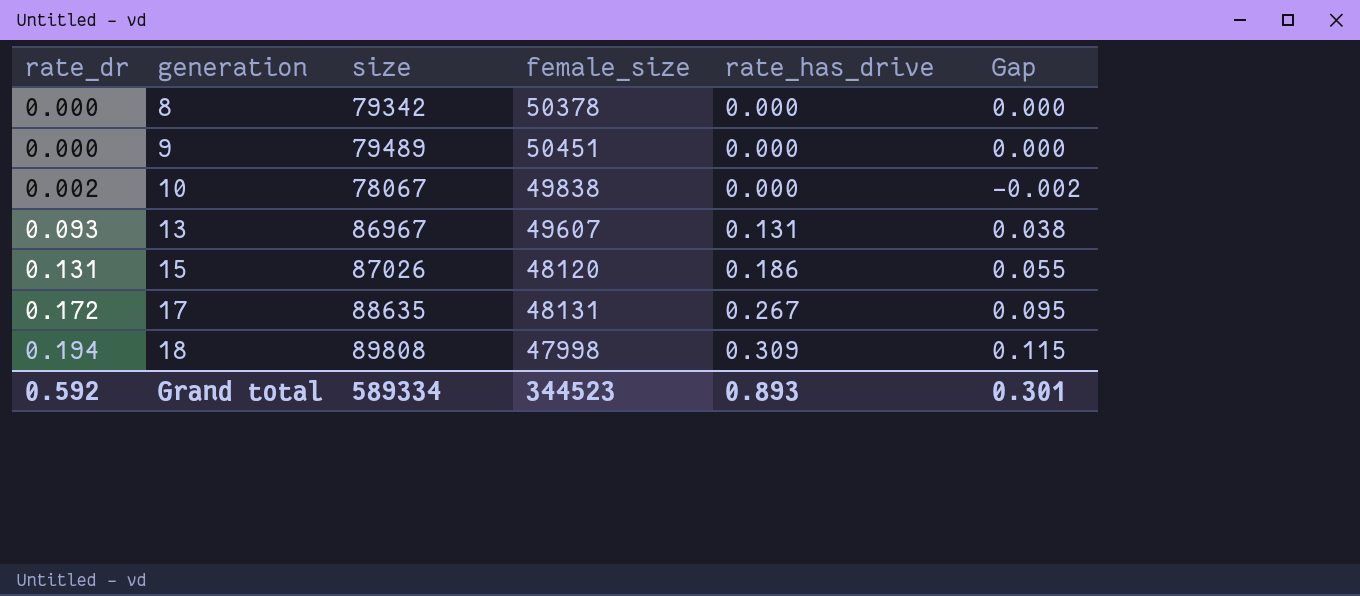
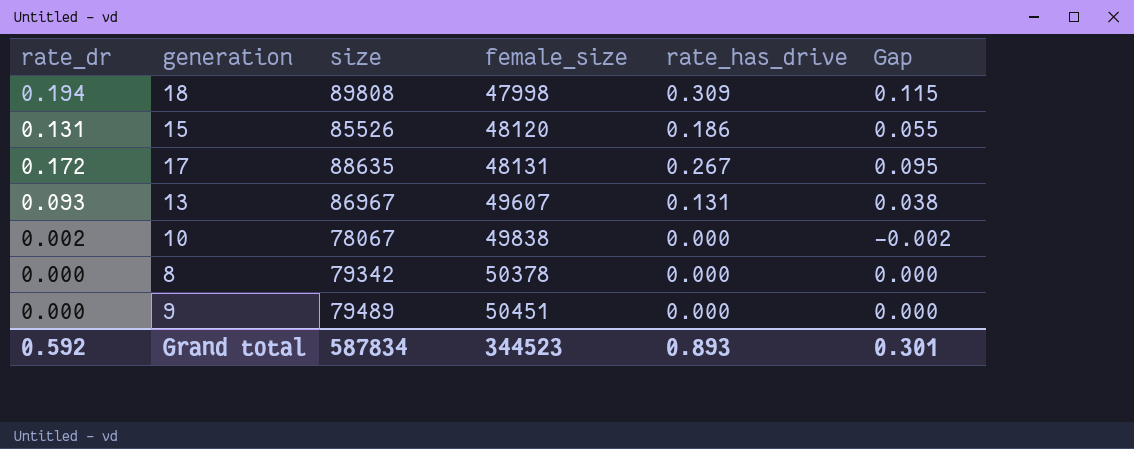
row order: rate_dr ascending -> female_size ascending
15 | size: 87026 -> 85526
Grand total | size: 589334 -> 587834

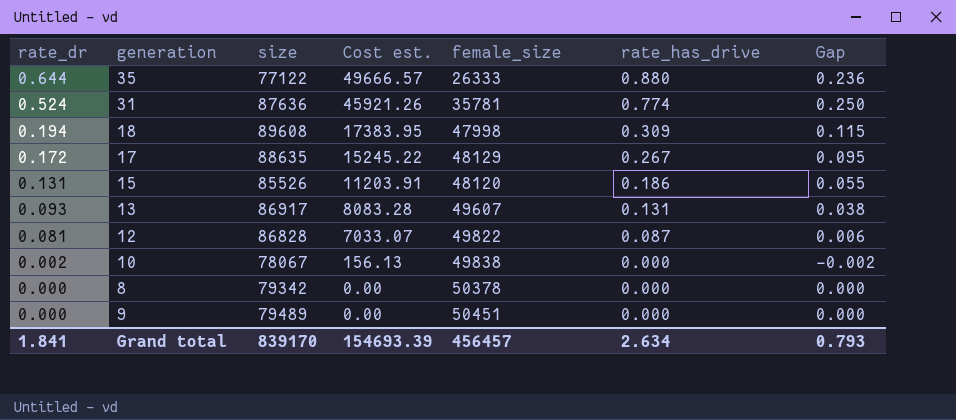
row order: female_size ascending -> rate_dr descending
column Cost est. | formula: none -> [rate_dr] * [size]
row 35: none -> 0.644 | 77122 | 49666.57 | 26333 | 0.880 | 0.236
row 31: none -> 0.524 | 87636 | 45921.26 | 35781 | 0.774 | 0.250
18 | size: 89808 -> 89608
17 | female_size: 48131 -> 48129
13 | size: 86967 -> 86917
row 12: none -> 0.081 | 86828 | 7033.07 | 49822 | 0.087 | 0.006
Grand total | rate_dr: 0.592 -> 1.841
Grand total | size: 587834 -> 839170
Grand total | female_size: 344523 -> 456457
Grand total | rate_has_drive: 0.893 -> 2.634
Grand total | Gap: 0.301 -> 0.793

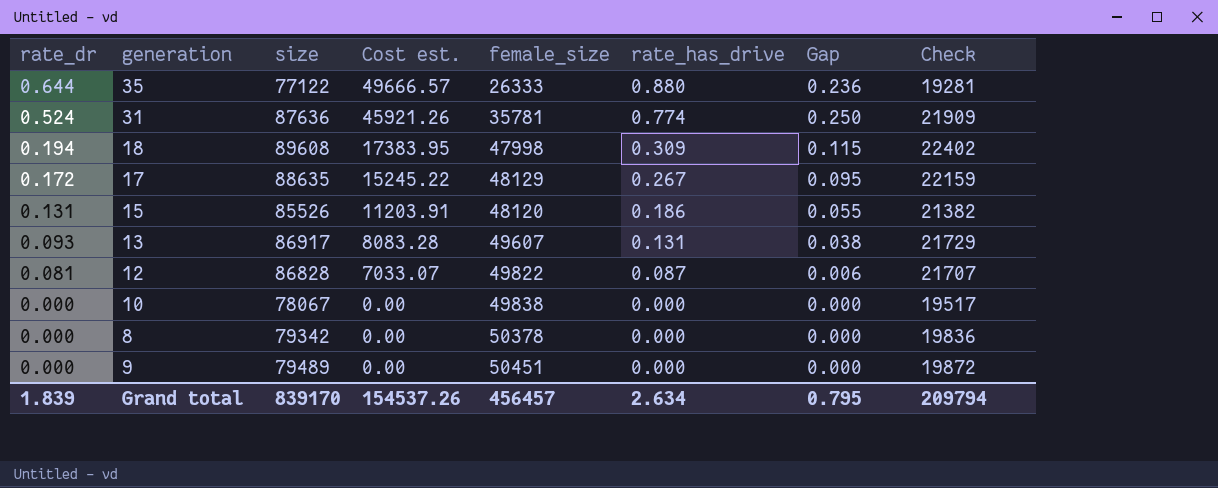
column Check | formula: none -> [size] * 0.25
10 | rate_dr: 0.002 -> 0.000
10 | Cost est.: 156.13 -> 0.00
10 | Gap: -0.002 -> 0.000
Grand total | rate_dr: 1.841 -> 1.839
Grand total | Cost est.: 154693.39 -> 154537.26
Grand total | Gap: 0.793 -> 0.795

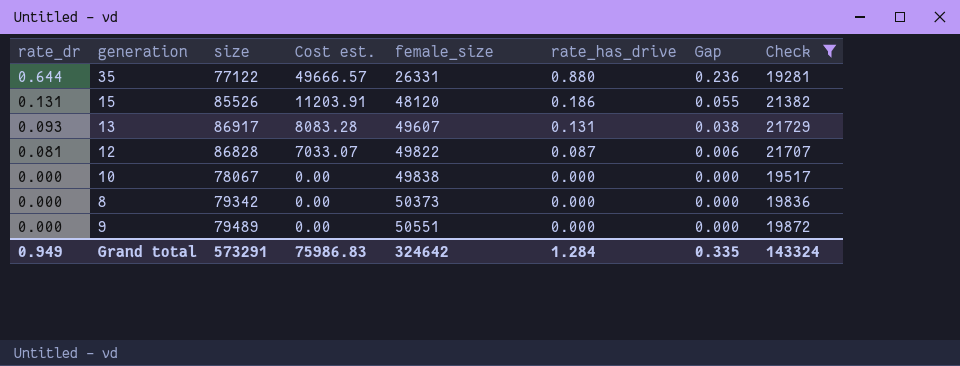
filter: none -> Check <= 21729
35 | female_size: 26333 -> 26331
8 | female_size: 50378 -> 50373
9 | female_size: 50451 -> 50551
Grand total | rate_dr: 1.839 -> 0.949
Grand total | size: 839170 -> 573291
Grand total | Cost est.: 154537.26 -> 75986.83
Grand total | female_size: 456457 -> 324642
Grand total | rate_has_drive: 2.634 -> 1.284
Grand total | Gap: 0.795 -> 0.335
Grand total | Check: 209794 -> 143324

